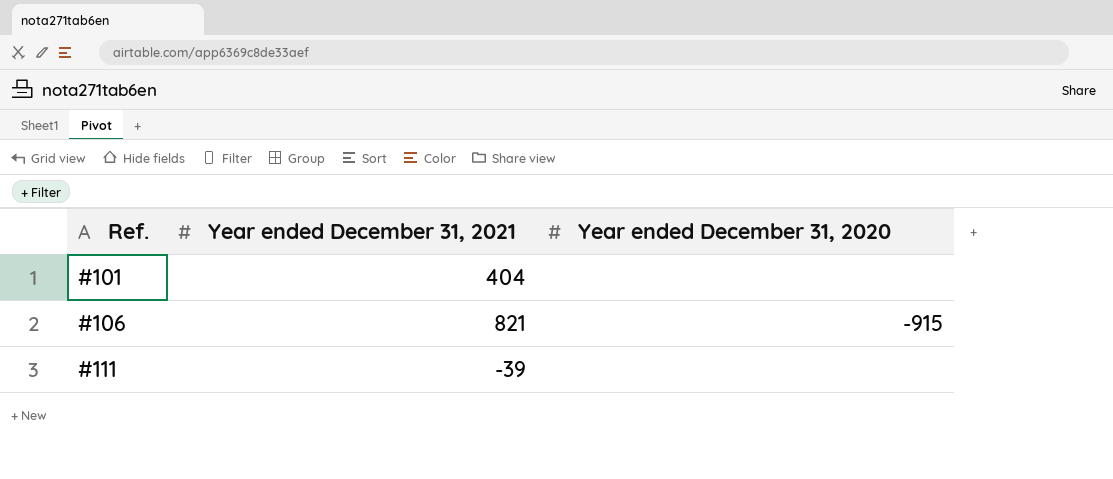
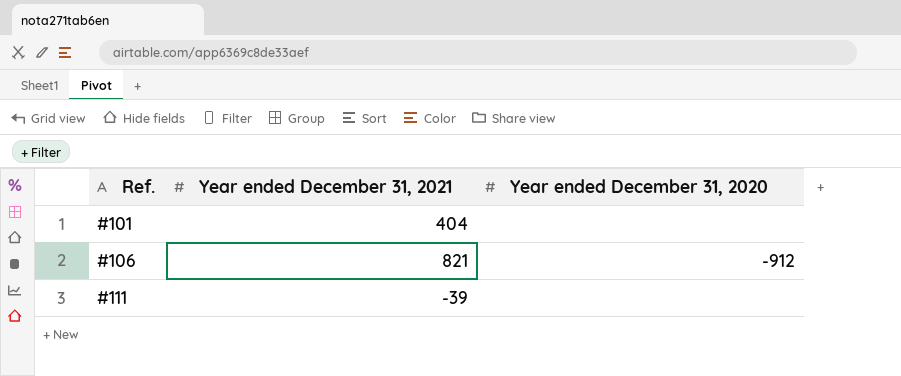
#106 | Year ended December 31, 2020: -915 -> -912

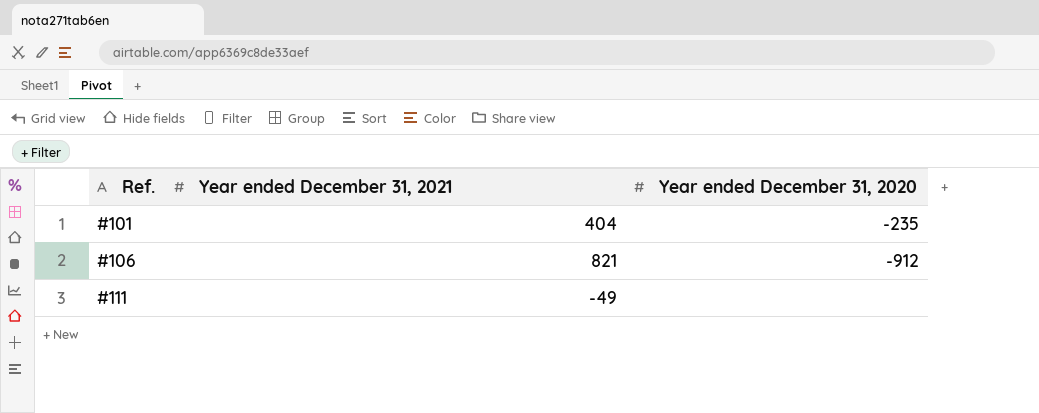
#101 | Year ended December 31, 2020: none -> -235
#111 | Year ended December 31, 2021: -39 -> -49

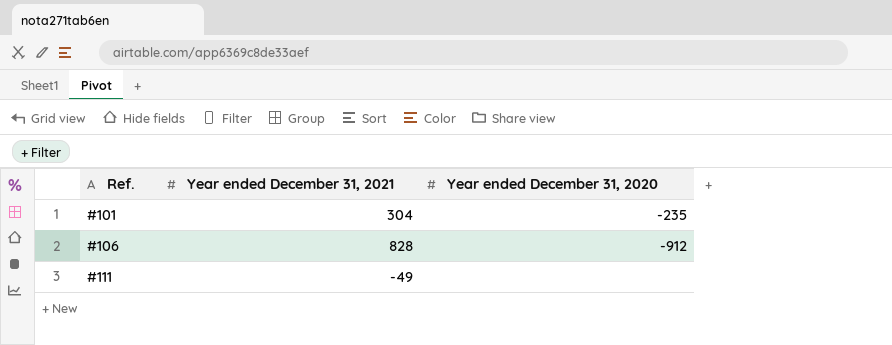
#101 | Year ended December 31, 2021: 404 -> 304
#106 | Year ended December 31, 2021: 821 -> 828

